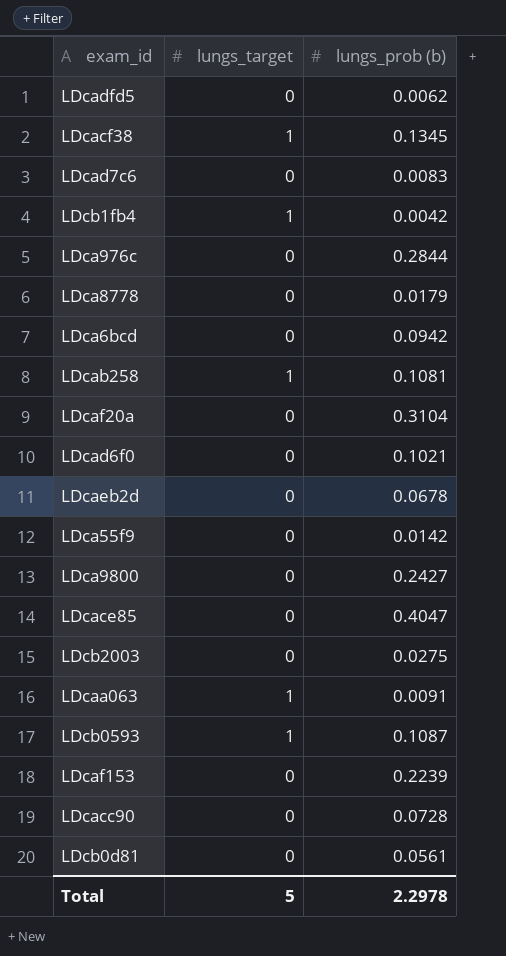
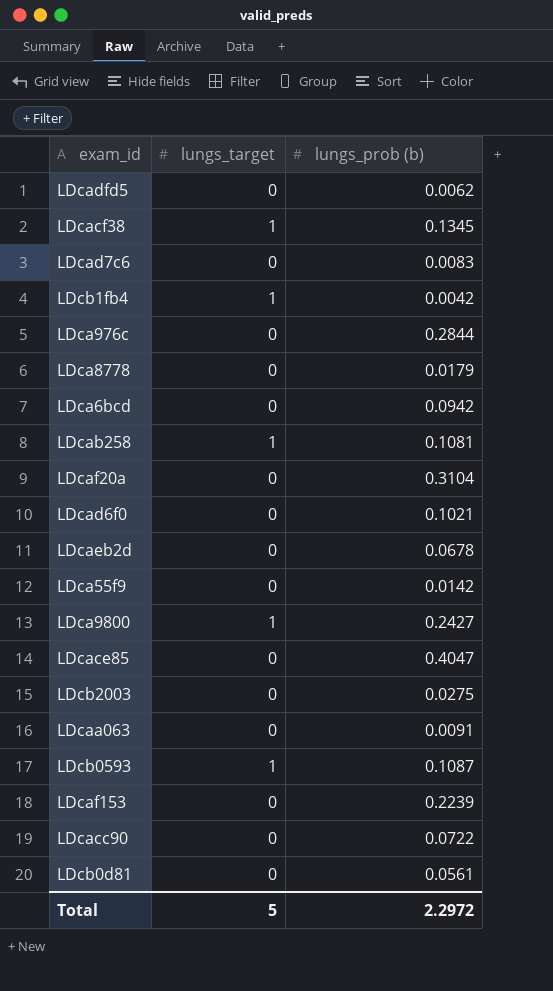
LDca9800 | lungs_target: 0 -> 1
LDcaa063 | lungs_target: 1 -> 0
LDcacc90 | lungs_prob (b): 0.0728 -> 0.0722
Total | lungs_prob (b): 2.2978 -> 2.2972

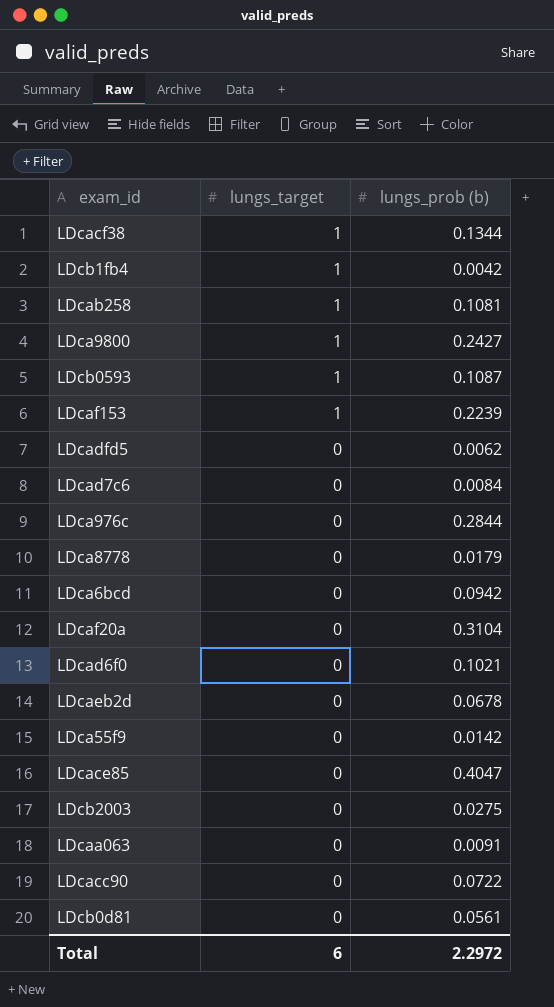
row order: none -> lungs_target descending
LDcacf38 | lungs_prob (b): 0.1345 -> 0.1344
LDcaf153 | lungs_target: 0 -> 1
LDcad7c6 | lungs_prob (b): 0.0083 -> 0.0084
Total | lungs_target: 5 -> 6

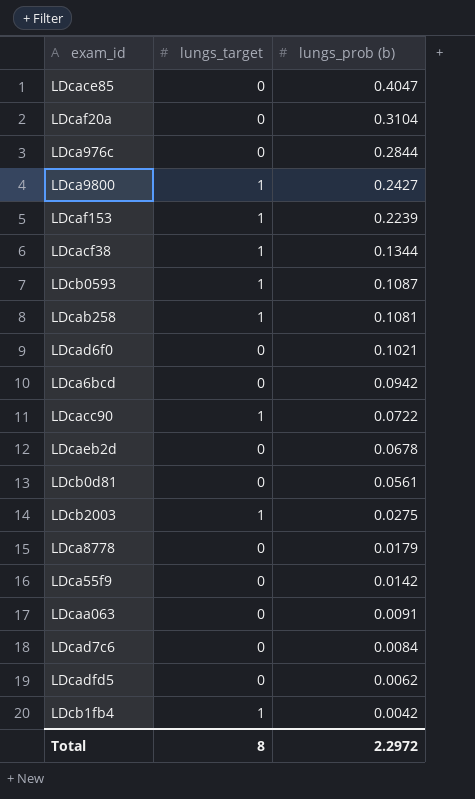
row order: lungs_target descending -> lungs_prob (b) descending
LDcacc90 | lungs_target: 0 -> 1
LDcb2003 | lungs_target: 0 -> 1
Total | lungs_target: 6 -> 8

